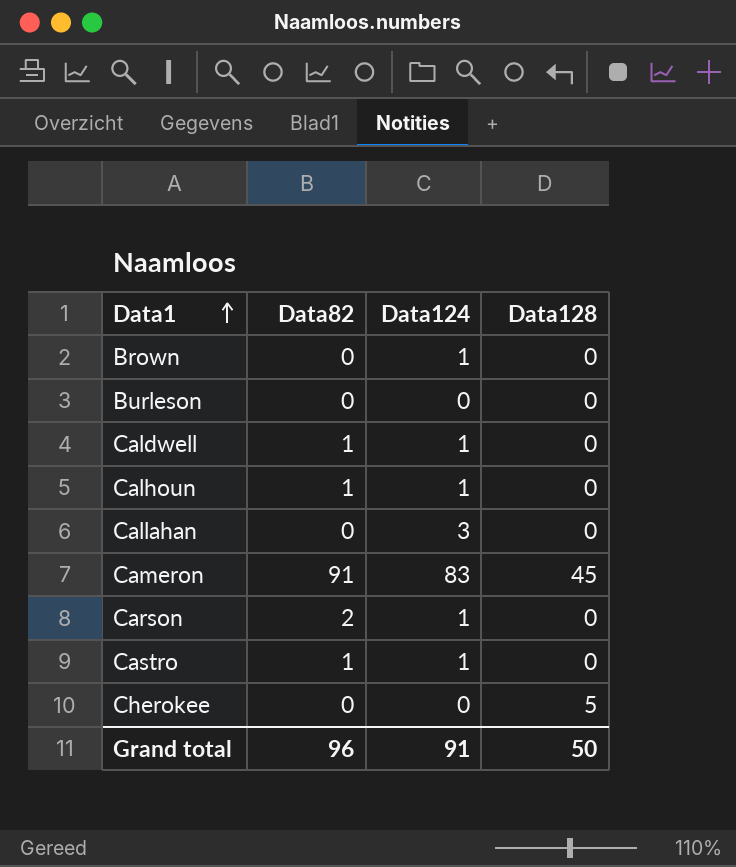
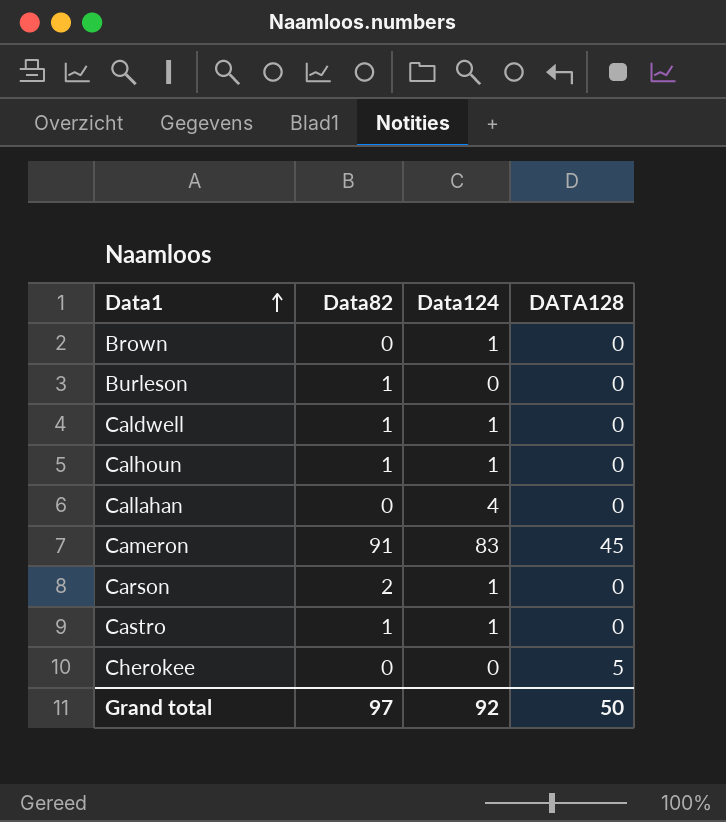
column name: Data128 -> DATA128
Burleson | Data82: 0 -> 1
Callahan | Data124: 3 -> 4
Grand total | Data82: 96 -> 97
Grand total | Data124: 91 -> 92

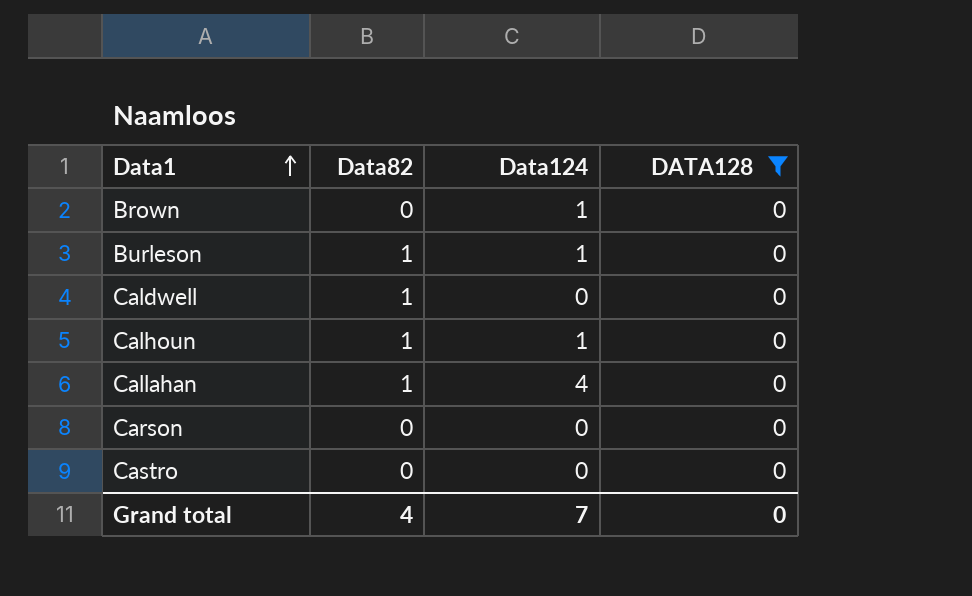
filter: none -> DATA128 = 0
Burleson | Data124: 0 -> 1
Caldwell | Data124: 1 -> 0
Callahan | Data82: 0 -> 1
Carson | Data82: 2 -> 0
Carson | Data124: 1 -> 0
Castro | Data82: 1 -> 0
Castro | Data124: 1 -> 0
Grand total | Data82: 97 -> 4
Grand total | Data124: 92 -> 7
Grand total | DATA128: 50 -> 0

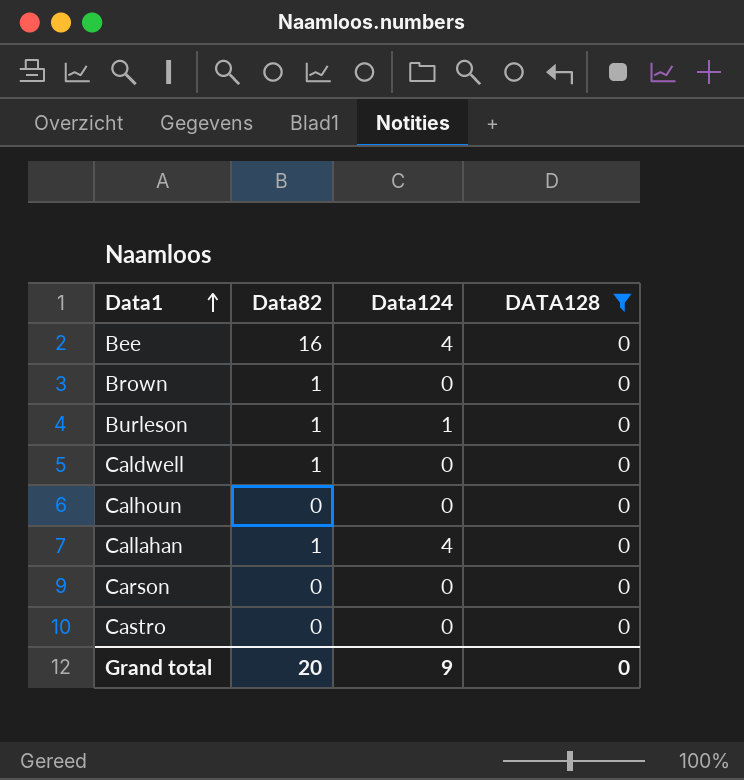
row Bee: none -> 16 | 4 | 0
Brown | Data82: 0 -> 1
Brown | Data124: 1 -> 0
Calhoun | Data82: 1 -> 0
Calhoun | Data124: 1 -> 0
Grand total | Data82: 4 -> 20
Grand total | Data124: 7 -> 9

